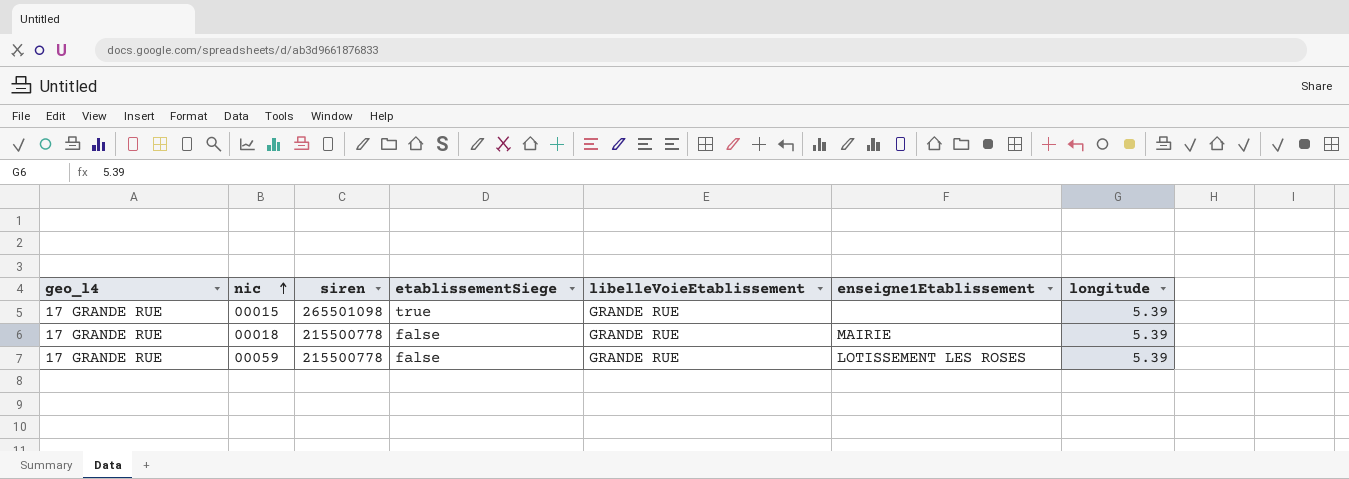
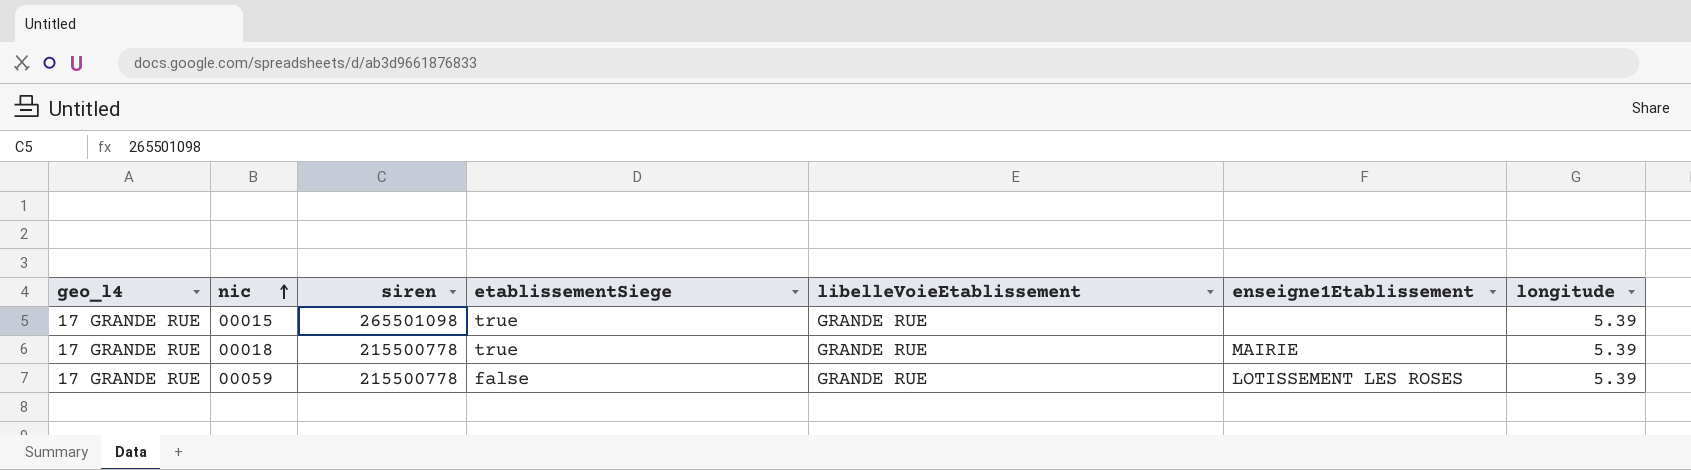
00018 | etablissementSiege: false -> true

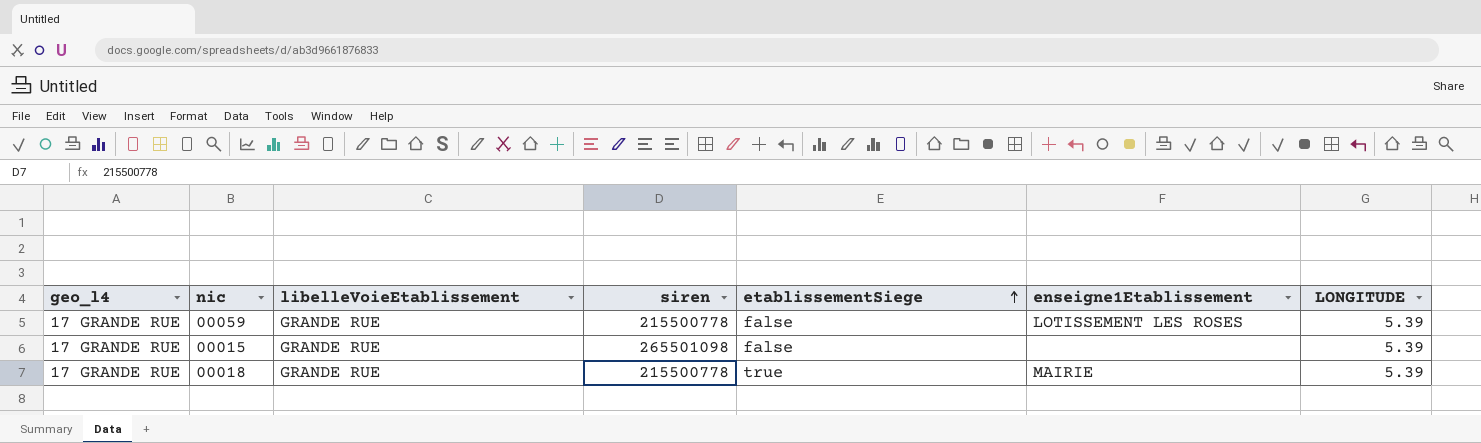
row order: nic ascending -> etablissementSiege ascending
column libelleVoieEtablissement | position: 5 -> 3
column name: longitude -> LONGITUDE
00015 | etablissementSiege: true -> false

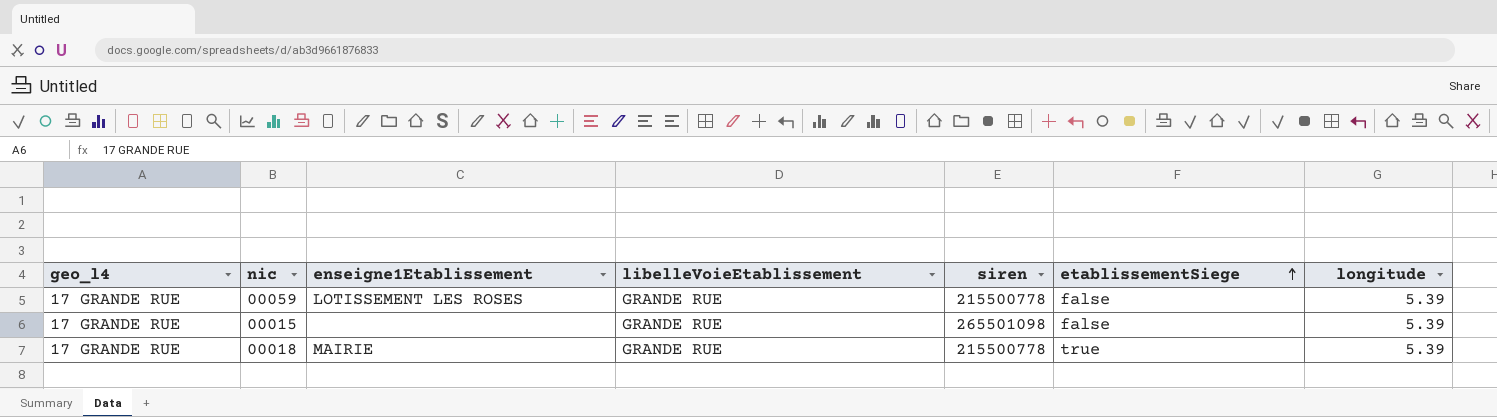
column enseigne1Etablissement | position: 6 -> 3
column name: LONGITUDE -> longitude

